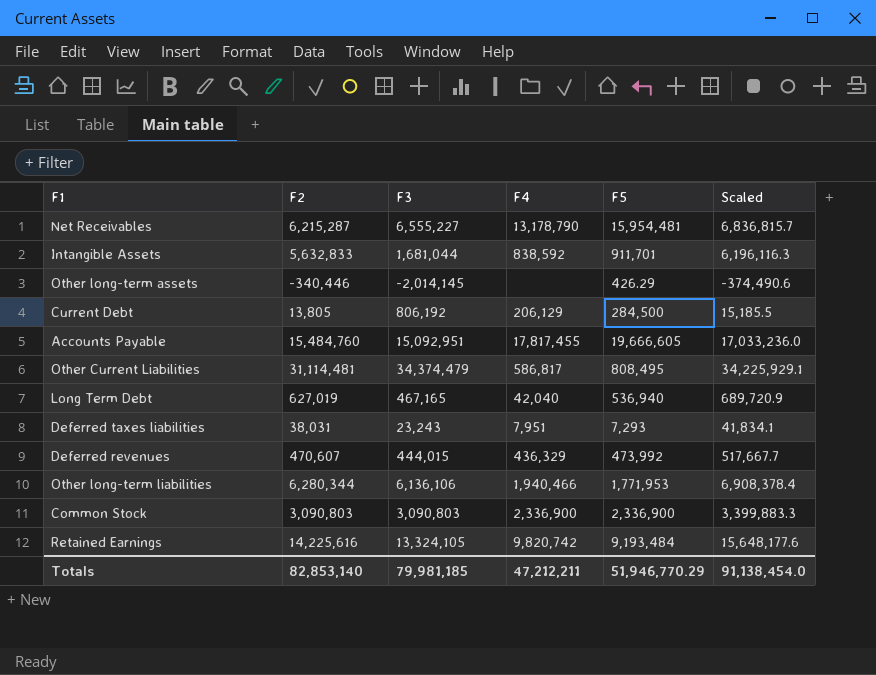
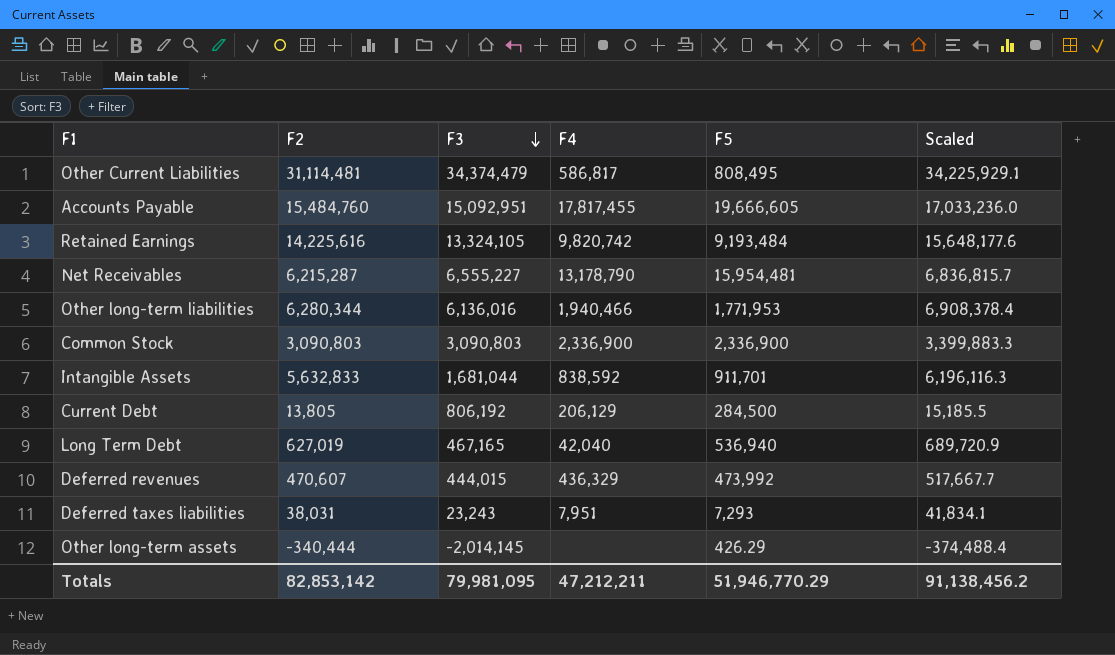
row order: none -> F3 descending
Other long-term liabilities | F3: 6,136,106 -> 6,136,016
Other long-term assets | F2: -340,446 -> -340,444
Other long-term assets | Scaled: -374,490.6 -> -374,488.4
Totals | F2: 82,853,140 -> 82,853,142
Totals | F3: 79,981,185 -> 79,981,095
Totals | Scaled: 91,138,454.0 -> 91,138,456.2

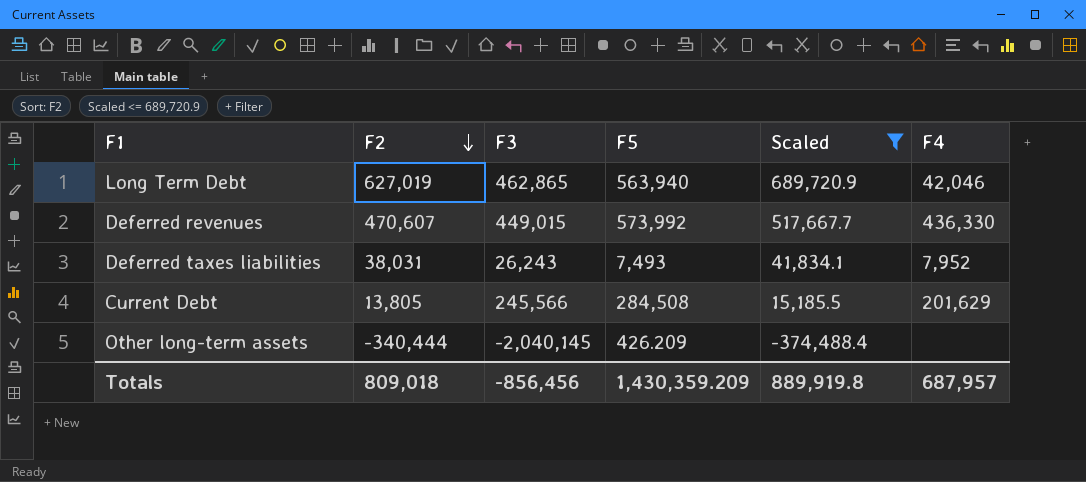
filter: none -> Scaled <= 689,720.9
row order: F3 descending -> F2 descending
column F4 | position: 4 -> 6
Long Term Debt | F3: 467,165 -> 462,865
Long Term Debt | F5: 536,940 -> 563,940
Long Term Debt | F4: 42,040 -> 42,046
Deferred revenues | F3: 444,015 -> 449,015
Deferred revenues | F5: 473,992 -> 573,992
Deferred revenues | F4: 436,329 -> 436,330
Deferred taxes liabilities | F3: 23,243 -> 26,243
Deferred taxes liabilities | F5: 7,293 -> 7,493
Deferred taxes liabilities | F4: 7,951 -> 7,952
Current Debt | F3: 806,192 -> 245,566
Current Debt | F5: 284,500 -> 284,508
Current Debt | F4: 206,129 -> 201,629
Other long-term assets | F3: -2,014,145 -> -2,040,145
Other long-term assets | F5: 426.29 -> 426.209
Totals | F2: 82,853,142 -> 809,018
Totals | F3: 79,981,095 -> -856,456
Totals | F5: 51,946,770.29 -> 1,430,359.209
Totals | Scaled: 91,138,456.2 -> 889,919.8
Totals | F4: 47,212,211 -> 687,957

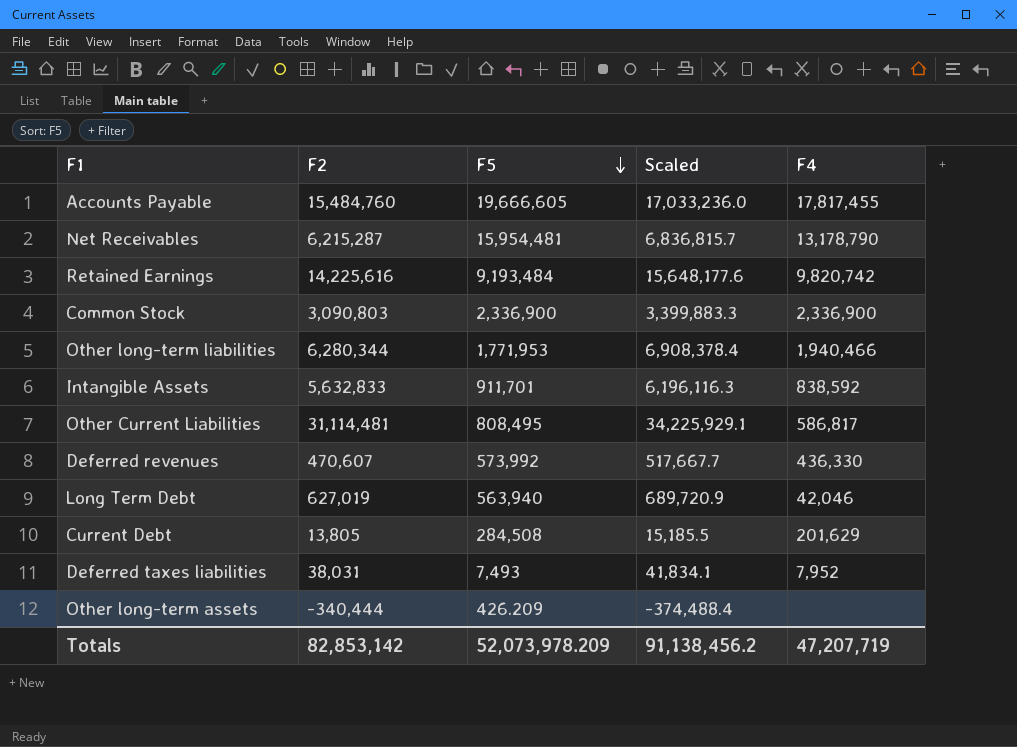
filter: Scaled <= 689,720.9 -> none
row order: F2 descending -> F5 descending
column F3 | position: 3 -> none
Totals | F2: 809,018 -> 82,853,142
Totals | F5: 1,430,359.209 -> 52,073,978.209
Totals | Scaled: 889,919.8 -> 91,138,456.2
Totals | F4: 687,957 -> 47,207,719

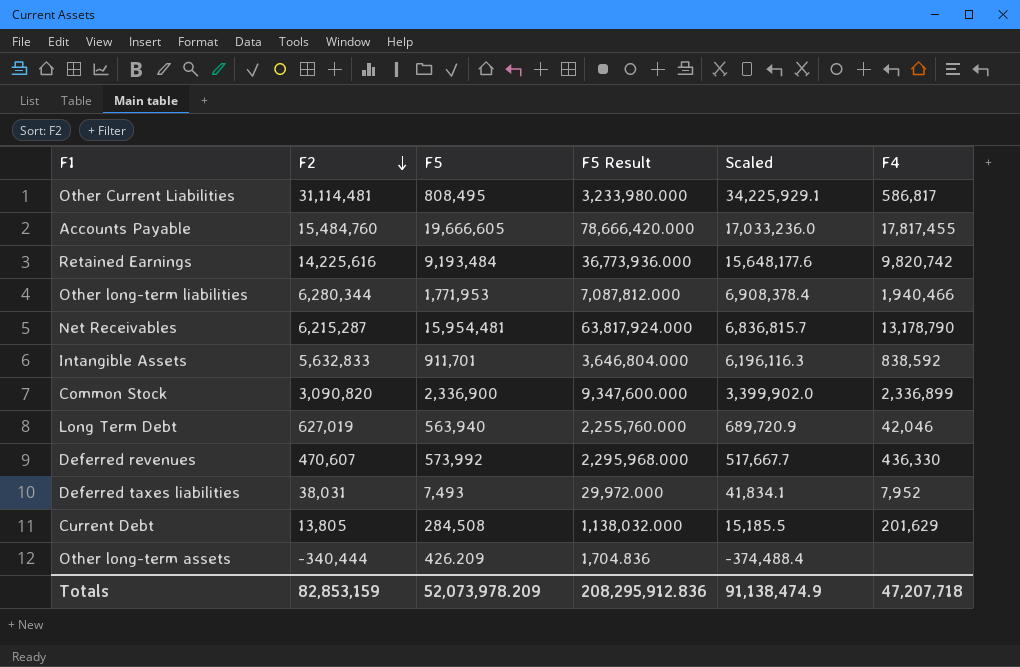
row order: F5 descending -> F2 descending
column F5 Result | formula: none -> [F5] * 4
Common Stock | F2: 3,090,803 -> 3,090,820
Common Stock | Scaled: 3,399,883.3 -> 3,399,902.0
Common Stock | F4: 2,336,900 -> 2,336,899
Totals | F2: 82,853,142 -> 82,853,159
Totals | Scaled: 91,138,456.2 -> 91,138,474.9
Totals | F4: 47,207,719 -> 47,207,718

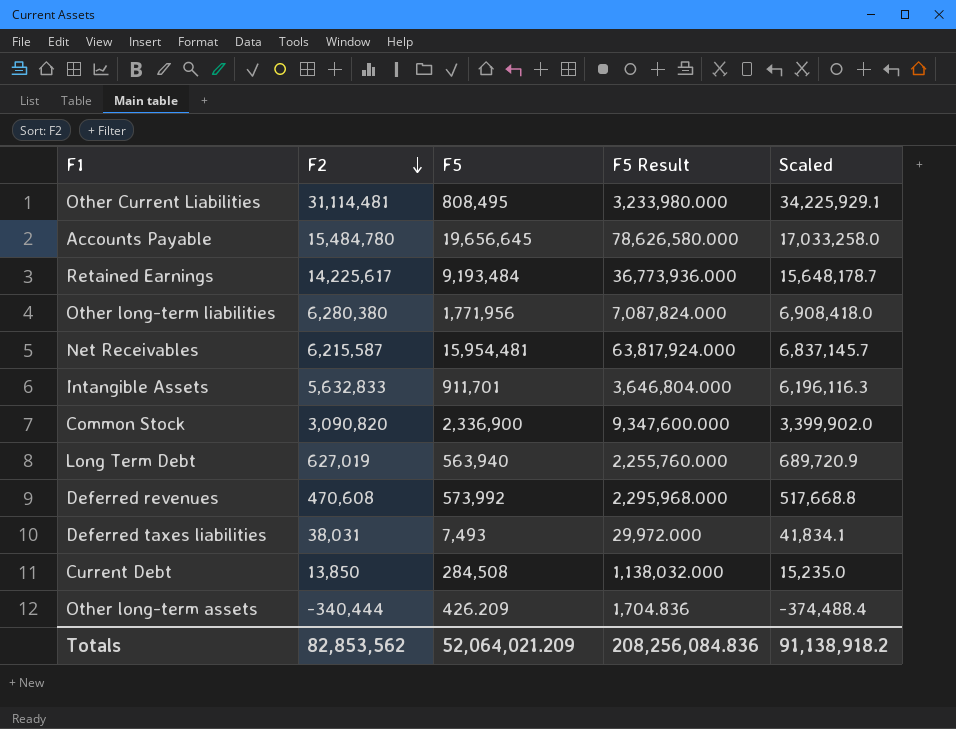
column F4 | position: 6 -> none
Accounts Payable | F2: 15,484,760 -> 15,484,780
Accounts Payable | F5: 19,666,605 -> 19,656,645
Accounts Payable | F5 Result: 78,666,420.000 -> 78,626,580.000
Accounts Payable | Scaled: 17,033,236.0 -> 17,033,258.0
Retained Earnings | F2: 14,225,616 -> 14,225,617
Retained Earnings | Scaled: 15,648,177.6 -> 15,648,178.7
Other long-term liabilities | F2: 6,280,344 -> 6,280,380
Other long-term liabilities | F5: 1,771,953 -> 1,771,956
Other long-term liabilities | F5 Result: 7,087,812.000 -> 7,087,824.000
Other long-term liabilities | Scaled: 6,908,378.4 -> 6,908,418.0
Net Receivables | F2: 6,215,287 -> 6,215,587
Net Receivables | Scaled: 6,836,815.7 -> 6,837,145.7
Deferred revenues | F2: 470,607 -> 470,608
Deferred revenues | Scaled: 517,667.7 -> 517,668.8
Current Debt | F2: 13,805 -> 13,850
Current Debt | Scaled: 15,185.5 -> 15,235.0
Totals | F2: 82,853,159 -> 82,853,562
Totals | F5: 52,073,978.209 -> 52,064,021.209
Totals | F5 Result: 208,295,912.836 -> 208,256,084.836
Totals | Scaled: 91,138,474.9 -> 91,138,918.2

